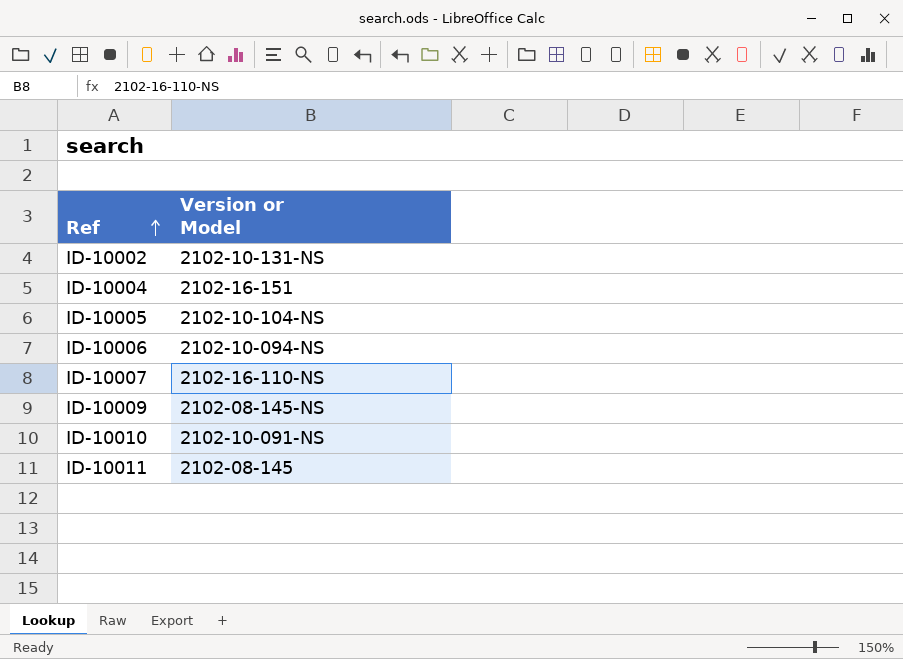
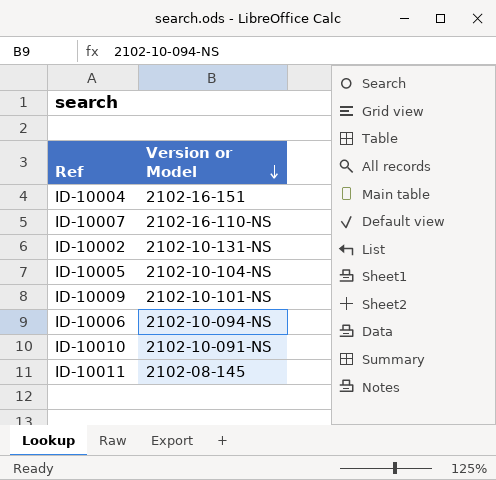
row order: Ref ascending -> Version or Model descending
ID-10009 | Version or Model: 2102-08-145-NS -> 2102-10-101-NS

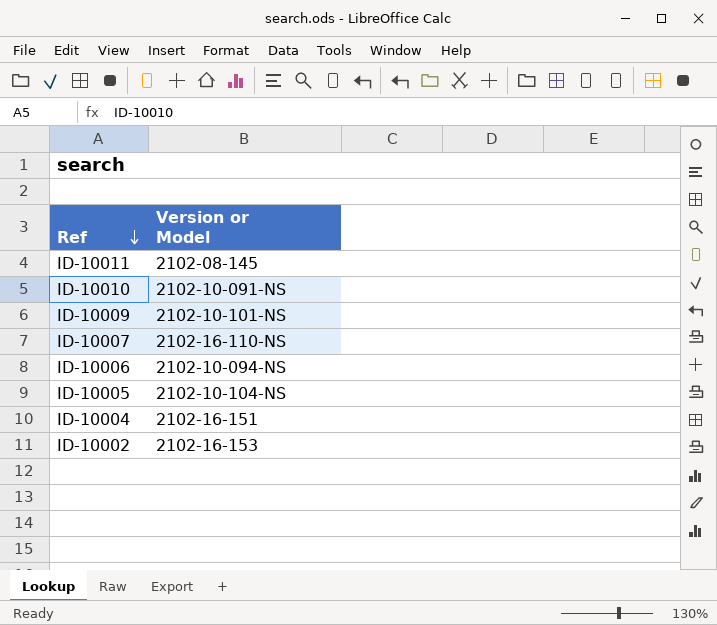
row order: Version or Model descending -> Ref descending
ID-10002 | Version or Model: 2102-10-131-NS -> 2102-16-153

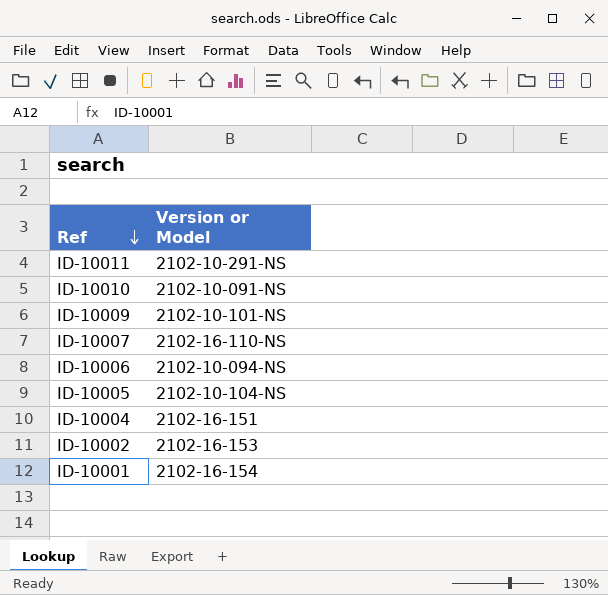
ID-10011 | Version or Model: 2102-08-145 -> 2102-10-291-NS
row ID-10001: none -> 2102-16-154

